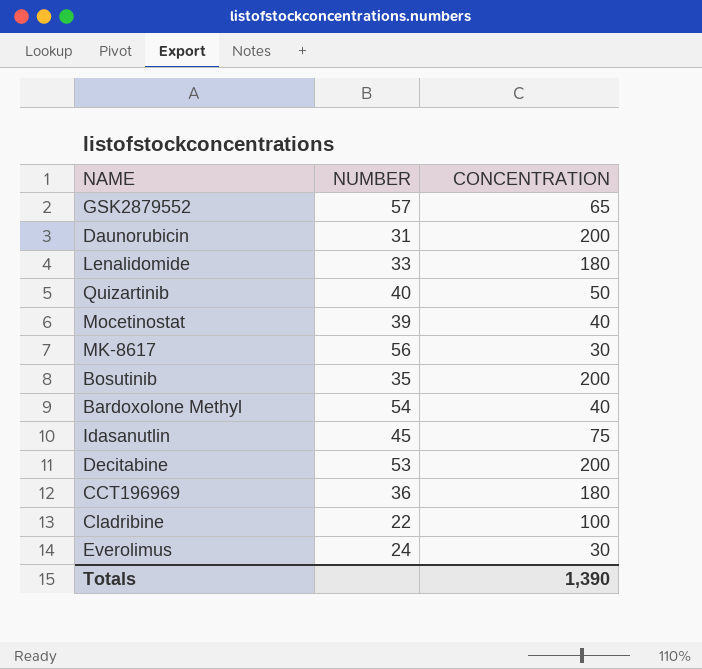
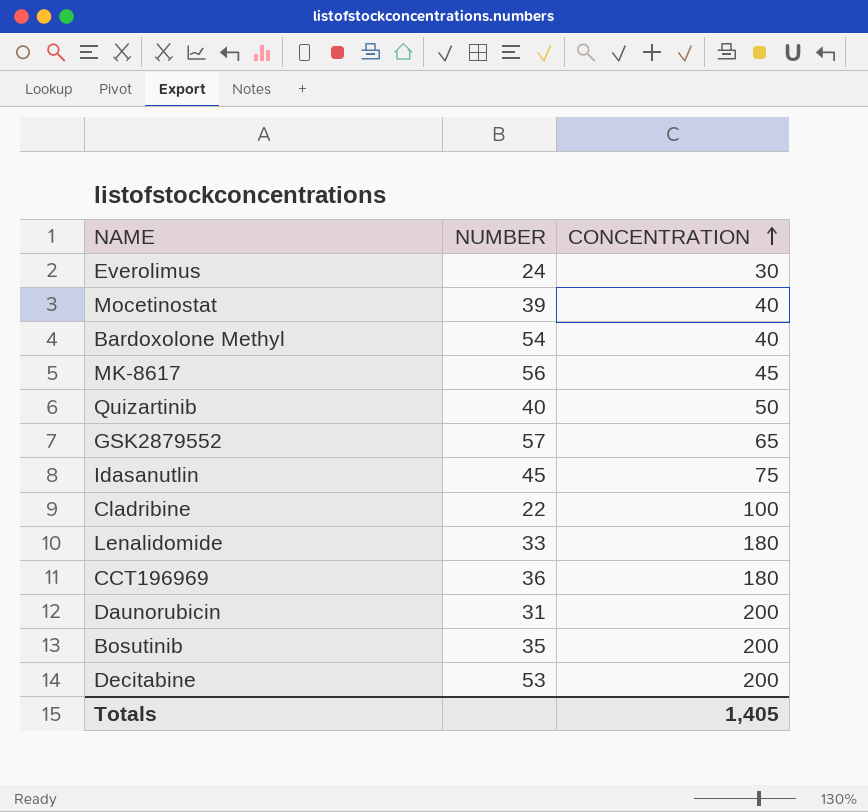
row order: none -> CONCENTRATION ascending
MK-8617 | CONCENTRATION: 30 -> 45
Totals | CONCENTRATION: 1,390 -> 1,405

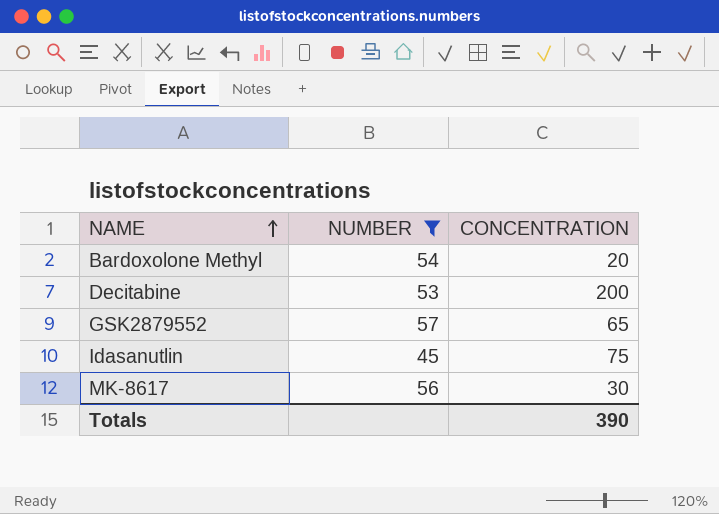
filter: none -> NUMBER >= 45
row order: CONCENTRATION ascending -> NAME ascending
Bardoxolone Methyl | CONCENTRATION: 40 -> 20
MK-8617 | CONCENTRATION: 45 -> 30
Totals | CONCENTRATION: 1,405 -> 390

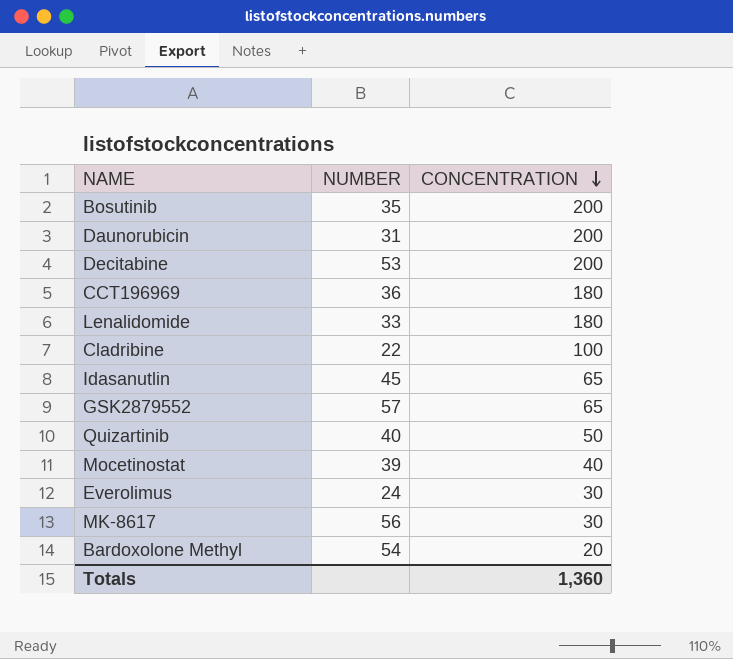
filter: NUMBER >= 45 -> none
row order: NAME ascending -> CONCENTRATION descending
Idasanutlin | CONCENTRATION: 75 -> 65
Totals | CONCENTRATION: 390 -> 1,360

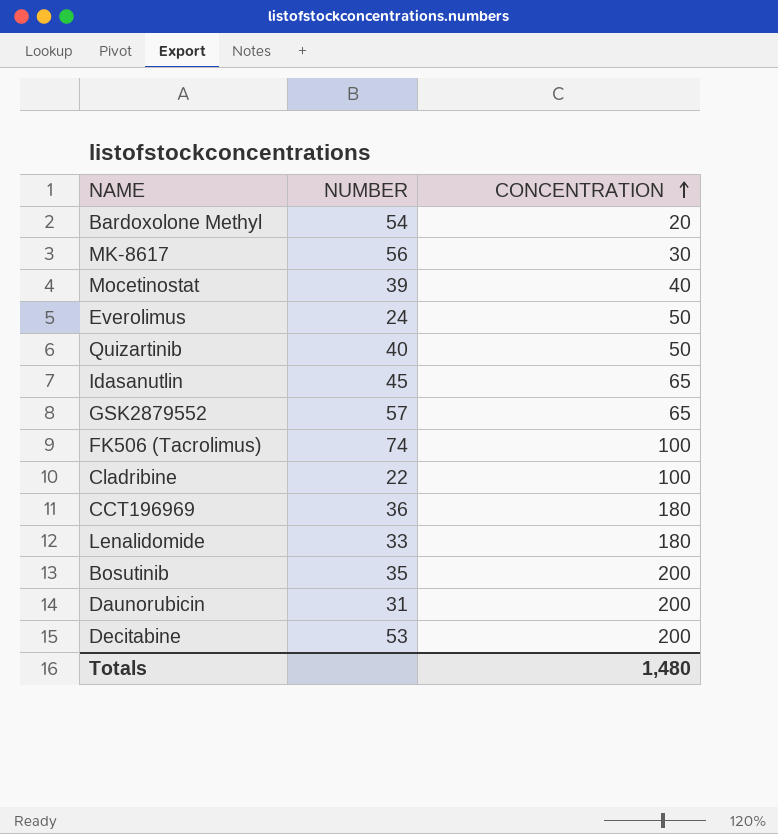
row order: CONCENTRATION descending -> CONCENTRATION ascending
Everolimus | CONCENTRATION: 30 -> 50
row FK506 (Tacrolimus): none -> 74 | 100
Totals | CONCENTRATION: 1,360 -> 1,480

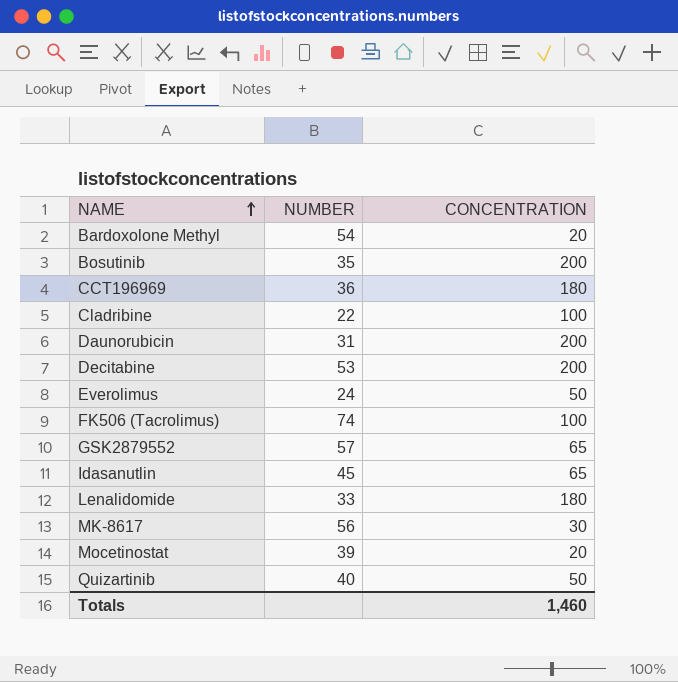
row order: CONCENTRATION ascending -> NAME ascending
Mocetinostat | CONCENTRATION: 40 -> 20
Totals | CONCENTRATION: 1,480 -> 1,460

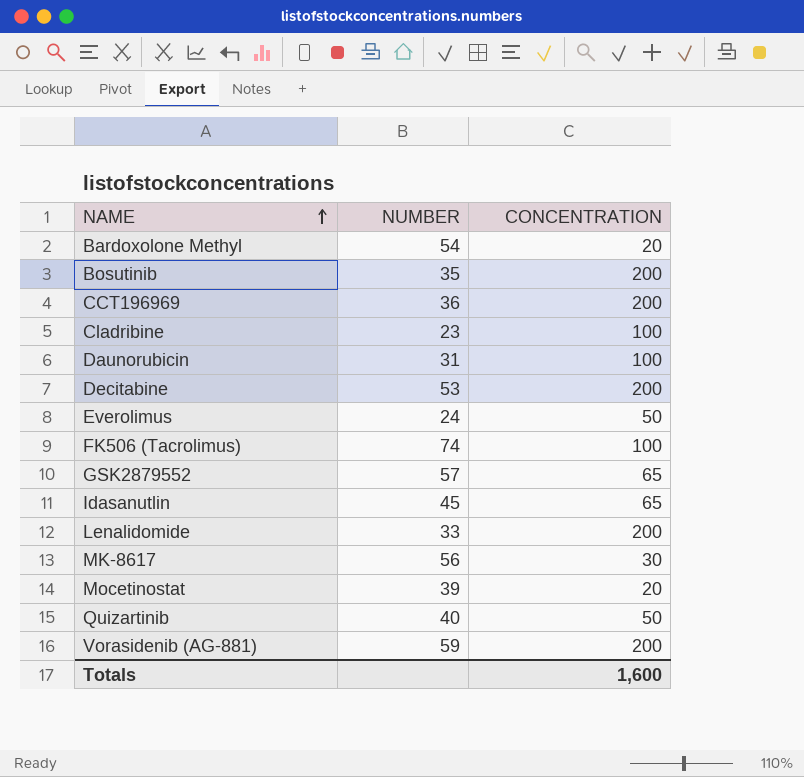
CCT196969 | CONCENTRATION: 180 -> 200
Cladribine | NUMBER: 22 -> 23
Daunorubicin | CONCENTRATION: 200 -> 100
Lenalidomide | CONCENTRATION: 180 -> 200
row Vorasidenib (AG-881): none -> 59 | 200
Totals | CONCENTRATION: 1,460 -> 1,600

